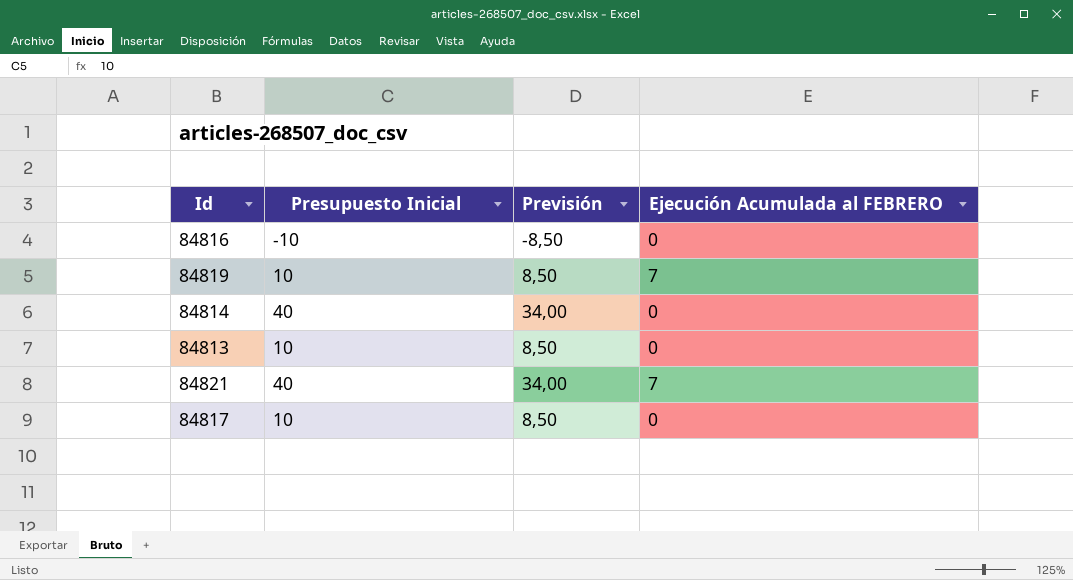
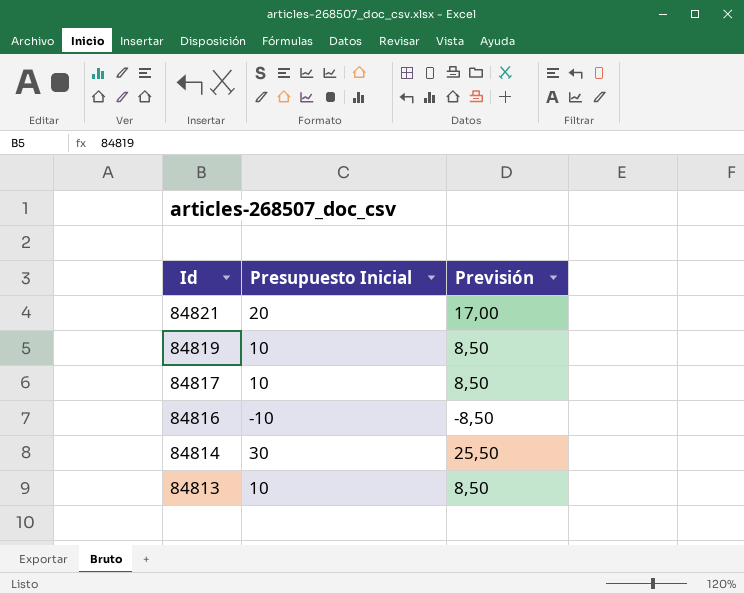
row order: none -> Id descending
column Ejecución Acumulada al FEBRERO | position: 4 -> none
84821 | Presupuesto Inicial: 40 -> 20
84821 | Previsión: 34,00 -> 17,00
84814 | Presupuesto Inicial: 40 -> 30
84814 | Previsión: 34,00 -> 25,50

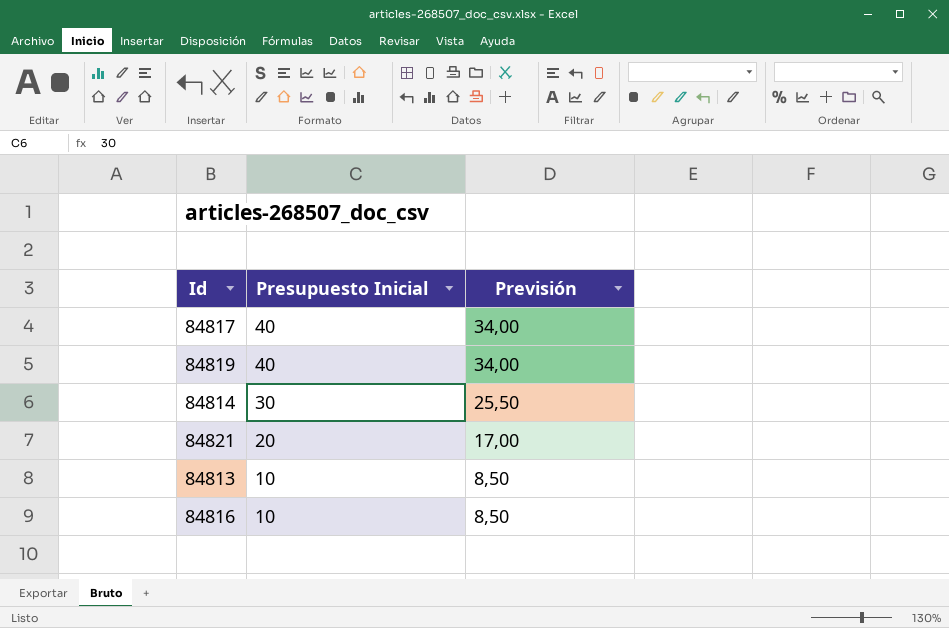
row order: Id descending -> Presupuesto Inicial descending
84817 | Presupuesto Inicial: 10 -> 40
84817 | Previsión: 8,50 -> 34,00
84819 | Presupuesto Inicial: 10 -> 40
84819 | Previsión: 8,50 -> 34,00
84816 | Presupuesto Inicial: -10 -> 10
84816 | Previsión: -8,50 -> 8,50

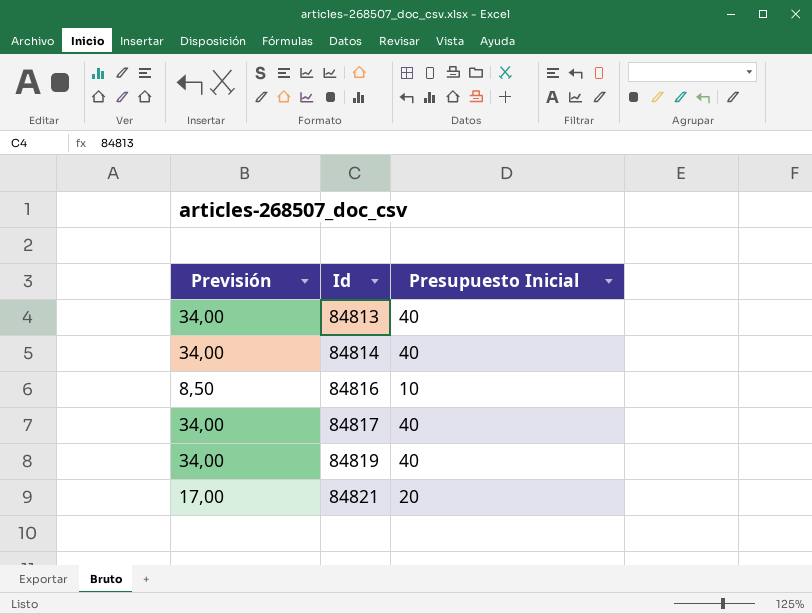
row order: Presupuesto Inicial descending -> Id ascending
column Previsión | position: 3 -> 1
84813 | Previsión: 8,50 -> 34,00
84813 | Presupuesto Inicial: 10 -> 40
84814 | Previsión: 25,50 -> 34,00
84814 | Presupuesto Inicial: 30 -> 40

